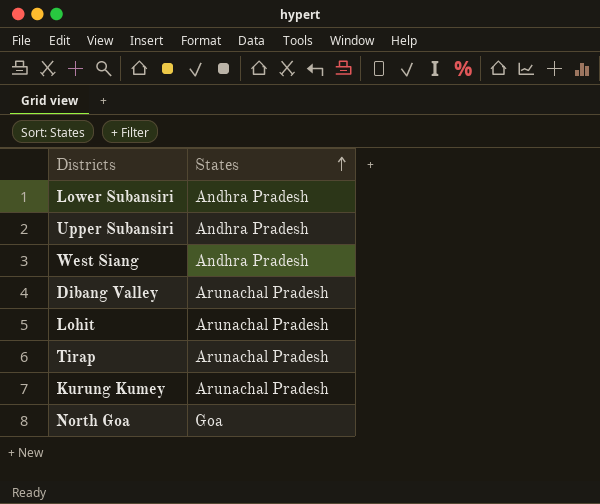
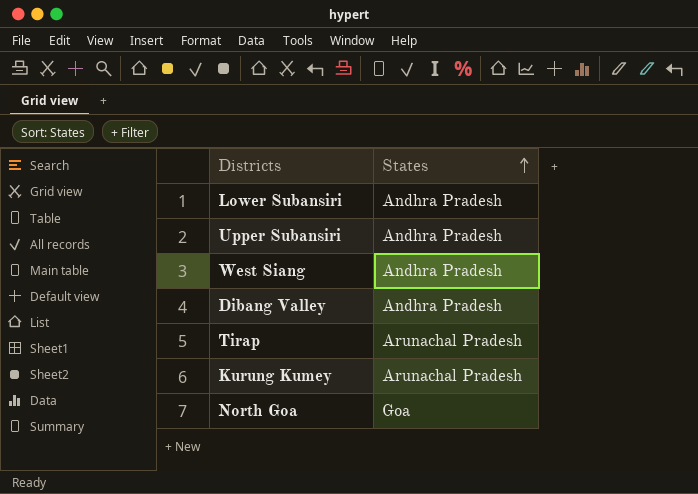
row Lohit: Arunachal Pradesh -> none
Dibang Valley | States: Arunachal Pradesh -> Andhra Pradesh

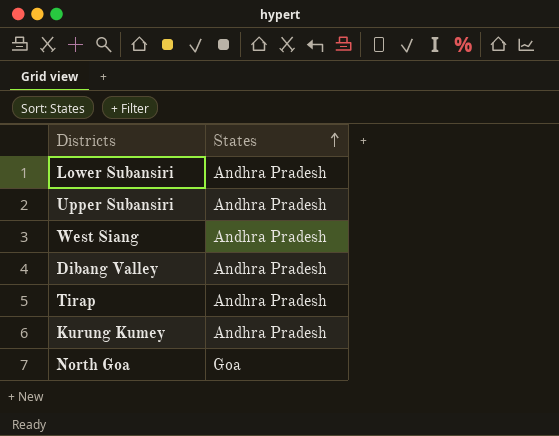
Tirap | States: Arunachal Pradesh -> Andhra Pradesh
Kurung Kumey | States: Arunachal Pradesh -> Andhra Pradesh

